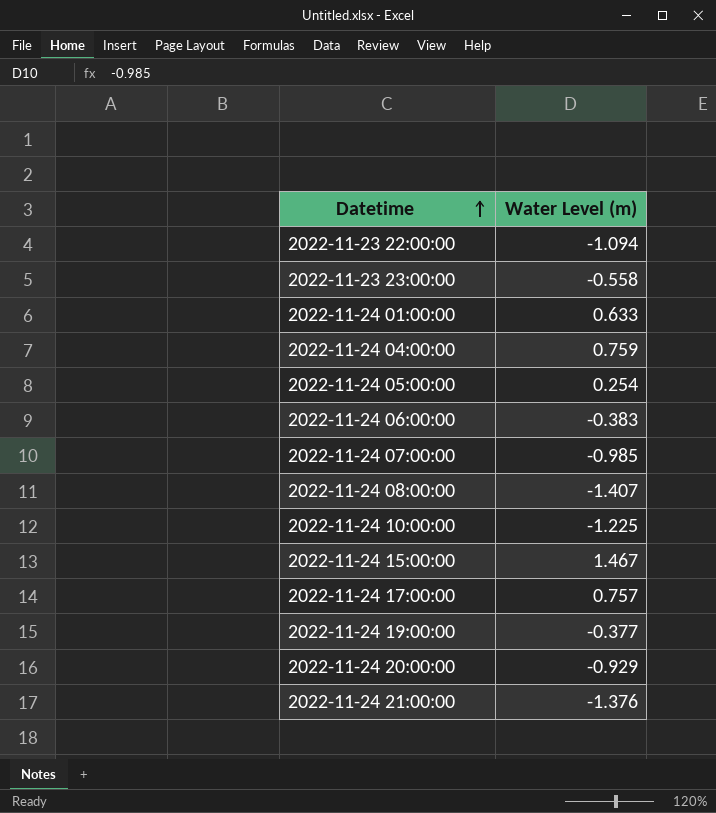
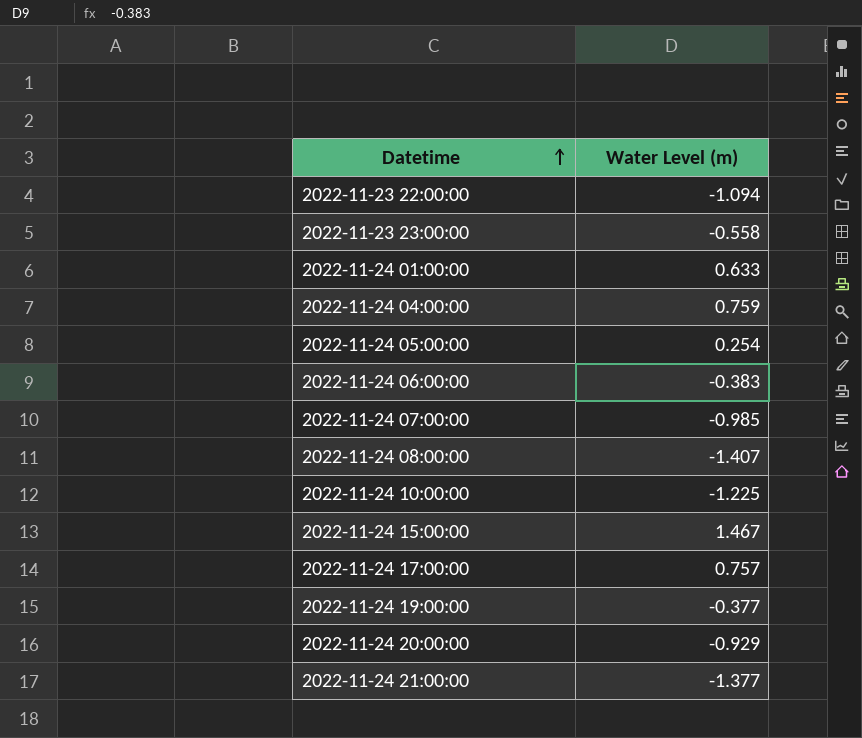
2022-11-24 21:00:00 | Water Level (m): -1.376 -> -1.377

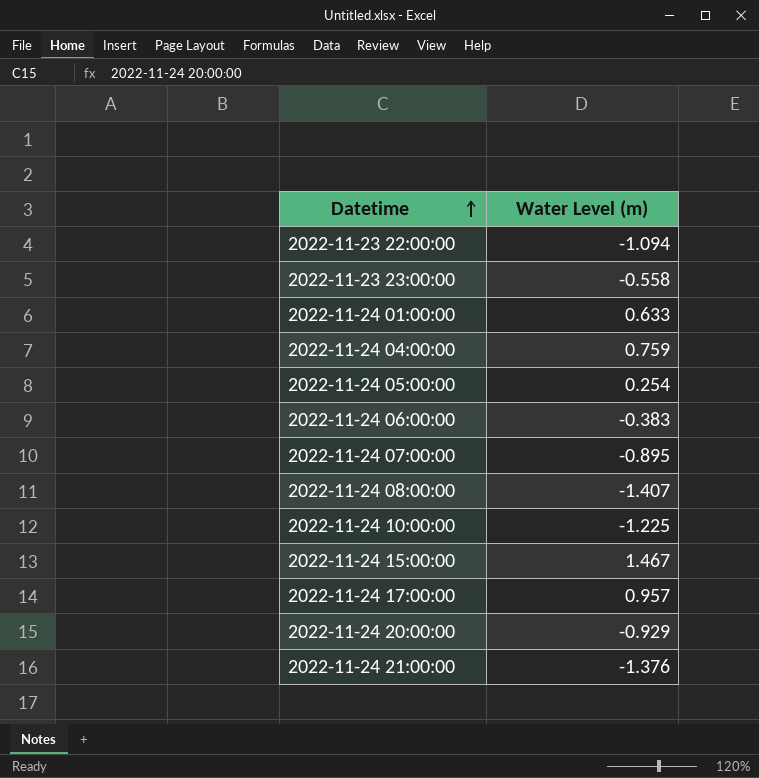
row 2022-11-24 19:00:00: -0.377 -> none
2022-11-24 07:00:00 | Water Level (m): -0.985 -> -0.895
2022-11-24 17:00:00 | Water Level (m): 0.757 -> 0.957
2022-11-24 21:00:00 | Water Level (m): -1.377 -> -1.376

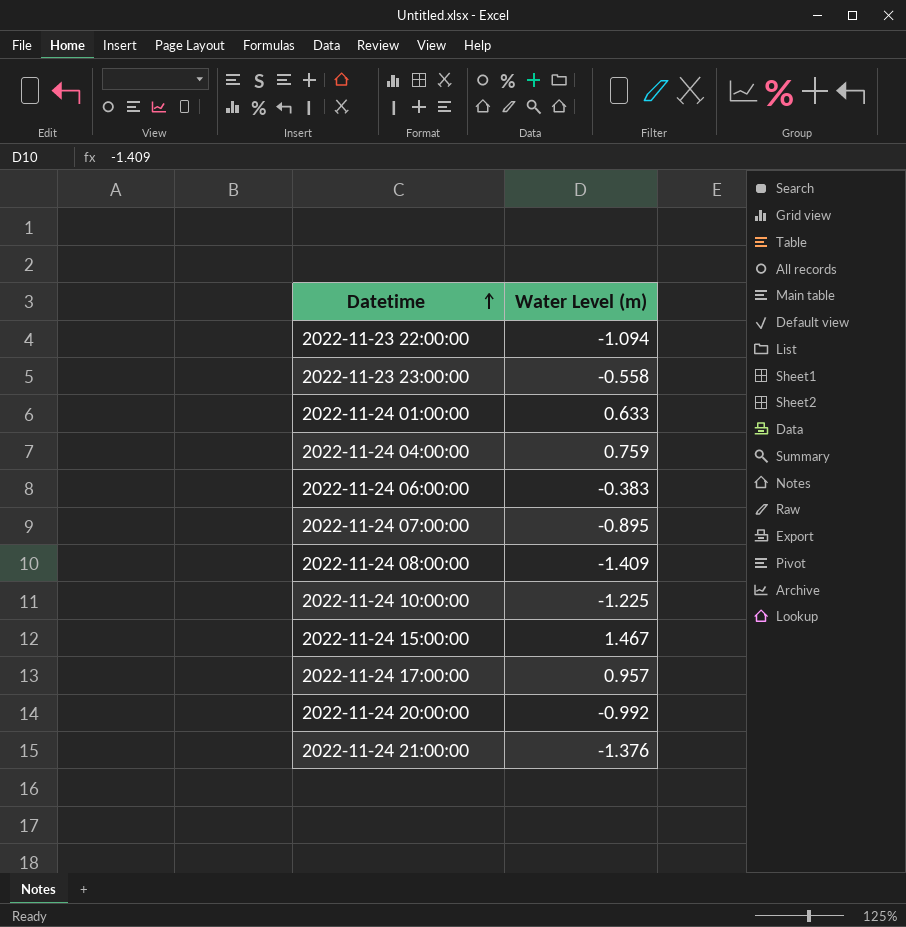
row 2022-11-24 05:00:00: 0.254 -> none
2022-11-24 08:00:00 | Water Level (m): -1.407 -> -1.409
2022-11-24 20:00:00 | Water Level (m): -0.929 -> -0.992

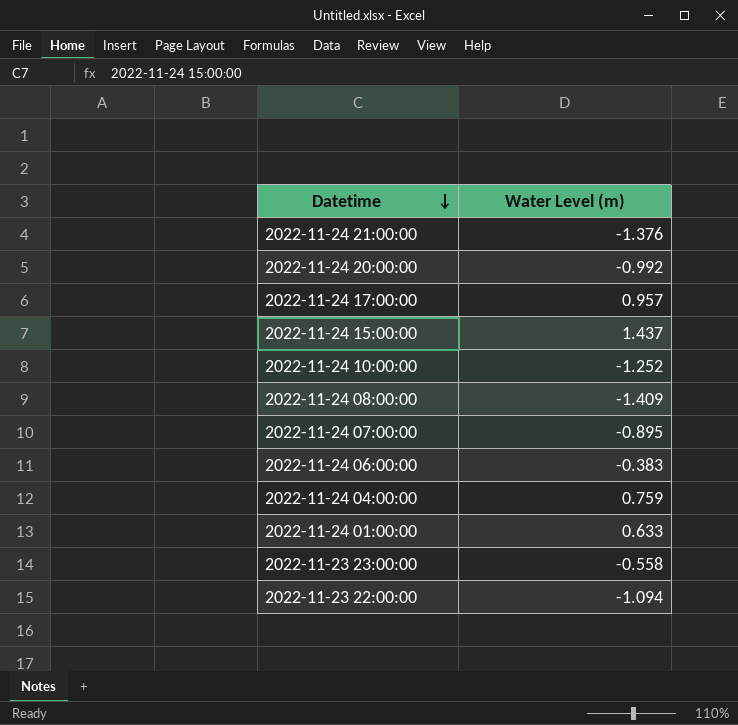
row order: Datetime ascending -> Datetime descending
2022-11-24 15:00:00 | Water Level (m): 1.467 -> 1.437
2022-11-24 10:00:00 | Water Level (m): -1.225 -> -1.252

